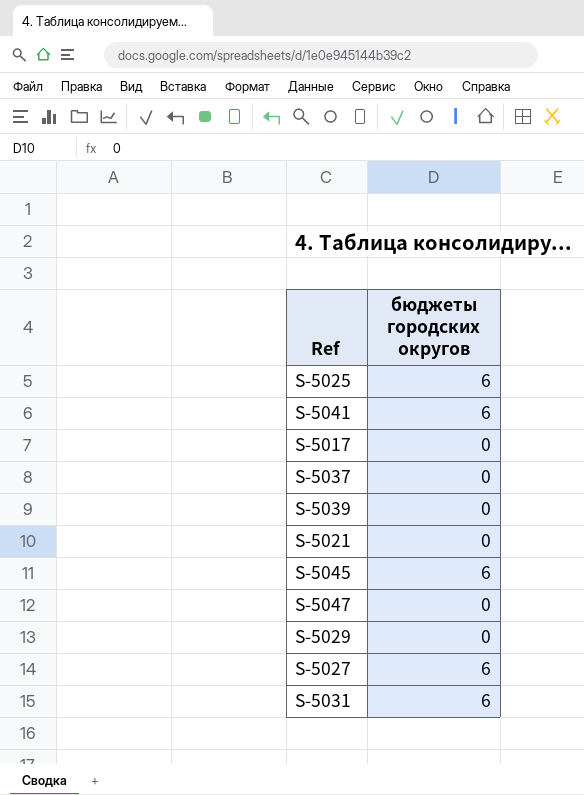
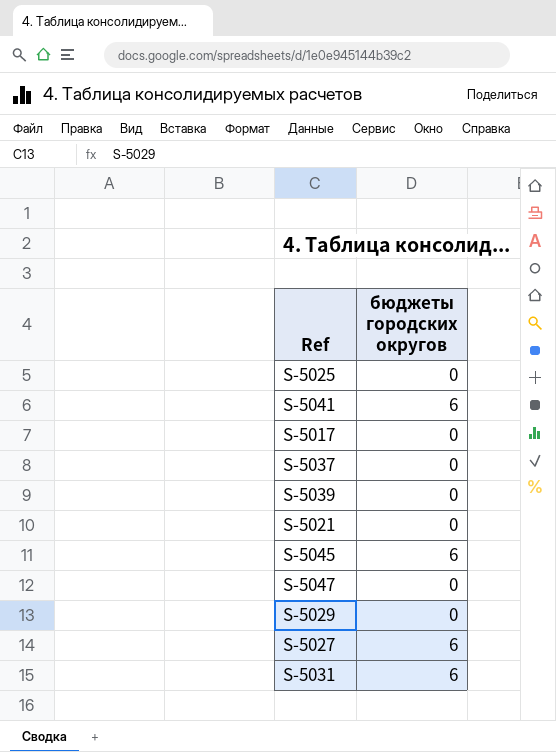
S-5025 | бюджеты городских округов: 6 -> 0

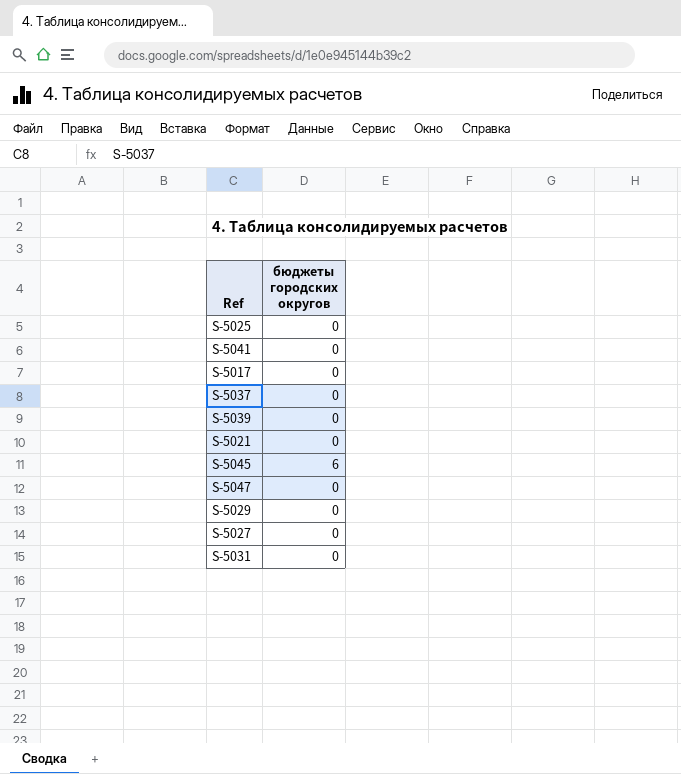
S-5041 | бюджеты городских округов: 6 -> 0
S-5027 | бюджеты городских округов: 6 -> 0
S-5031 | бюджеты городских округов: 6 -> 0

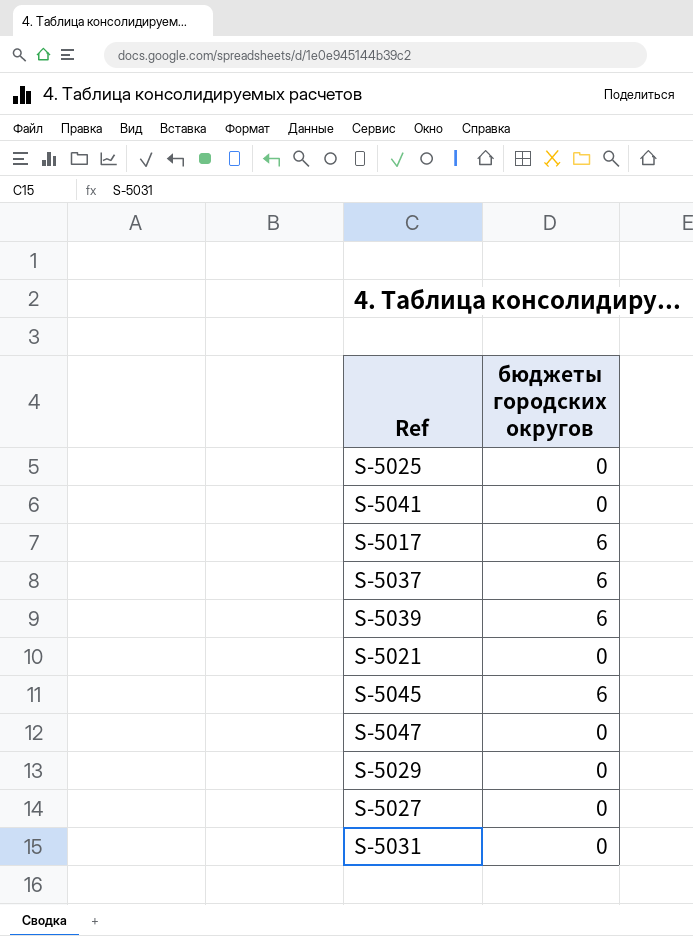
S-5017 | бюджеты городских округов: 0 -> 6
S-5037 | бюджеты городских округов: 0 -> 6
S-5039 | бюджеты городских округов: 0 -> 6

